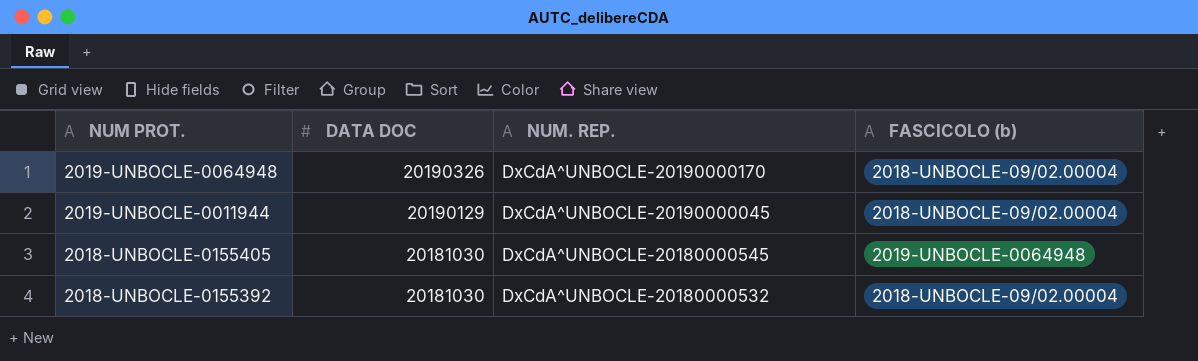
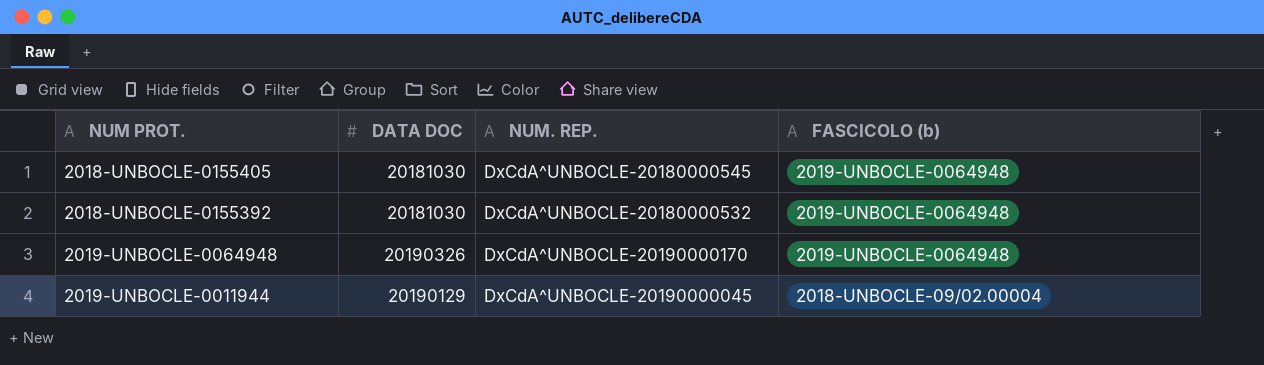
row order: NUM PROT. descending -> FASCICOLO (b) descending
2018-UNBOCLE-0155392 | FASCICOLO (b): 2018-UNBOCLE-09/02.00004 -> 2019-UNBOCLE-0064948
2019-UNBOCLE-0064948 | FASCICOLO (b): 2018-UNBOCLE-09/02.00004 -> 2019-UNBOCLE-0064948

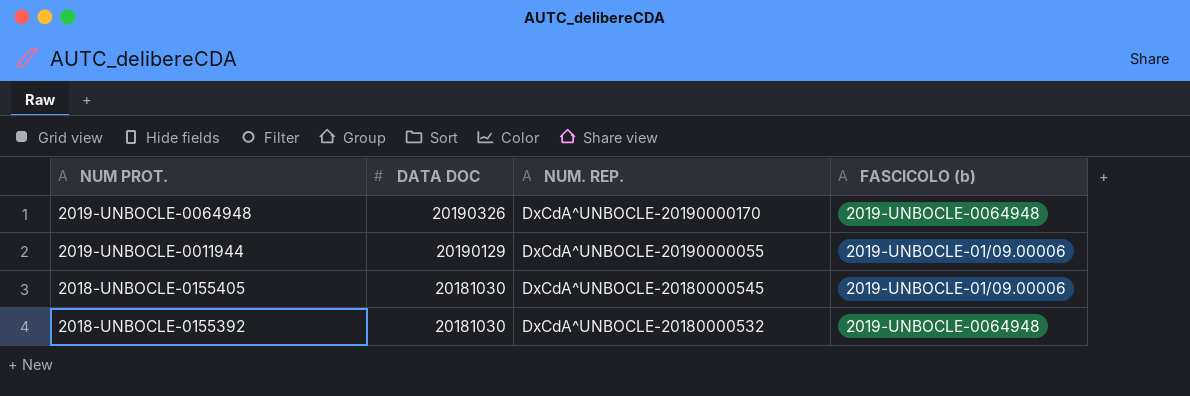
row order: FASCICOLO (b) descending -> NUM PROT. descending
2019-UNBOCLE-0011944 | NUM. REP.: DxCdA^UNBOCLE-20190000045 -> DxCdA^UNBOCLE-20190000055
2019-UNBOCLE-0011944 | FASCICOLO (b): 2018-UNBOCLE-09/02.00004 -> 2019-UNBOCLE-01/09.00006
2018-UNBOCLE-0155405 | FASCICOLO (b): 2019-UNBOCLE-0064948 -> 2019-UNBOCLE-01/09.00006

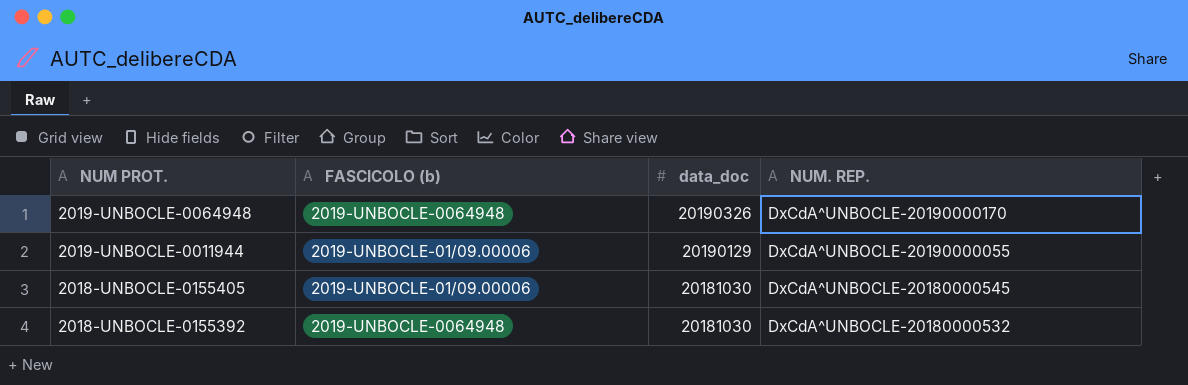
column FASCICOLO (b) | position: 4 -> 2
column name: DATA DOC -> data_doc

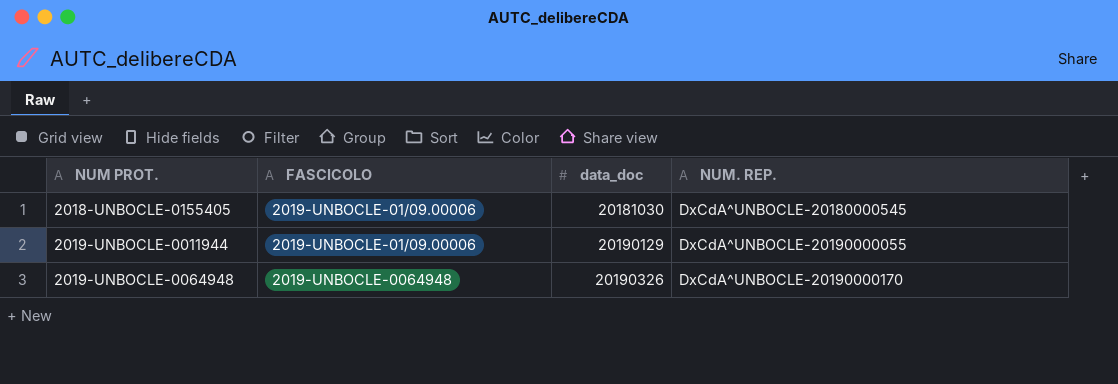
row order: NUM PROT. descending -> NUM PROT. ascending
column name: FASCICOLO (b) -> FASCICOLO
row 2018-UNBOCLE-0155392: 2019-UNBOCLE-0064948 | 20181030 | DxCdA^UNBOCLE-20180000532 -> none

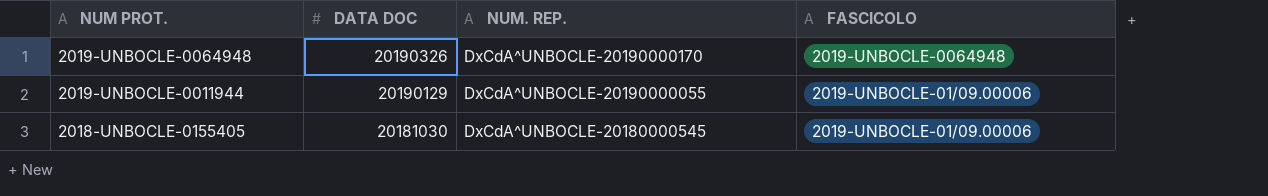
row order: NUM PROT. ascending -> NUM PROT. descending
column name: data_doc -> DATA DOC
column FASCICOLO | position: 2 -> 4

